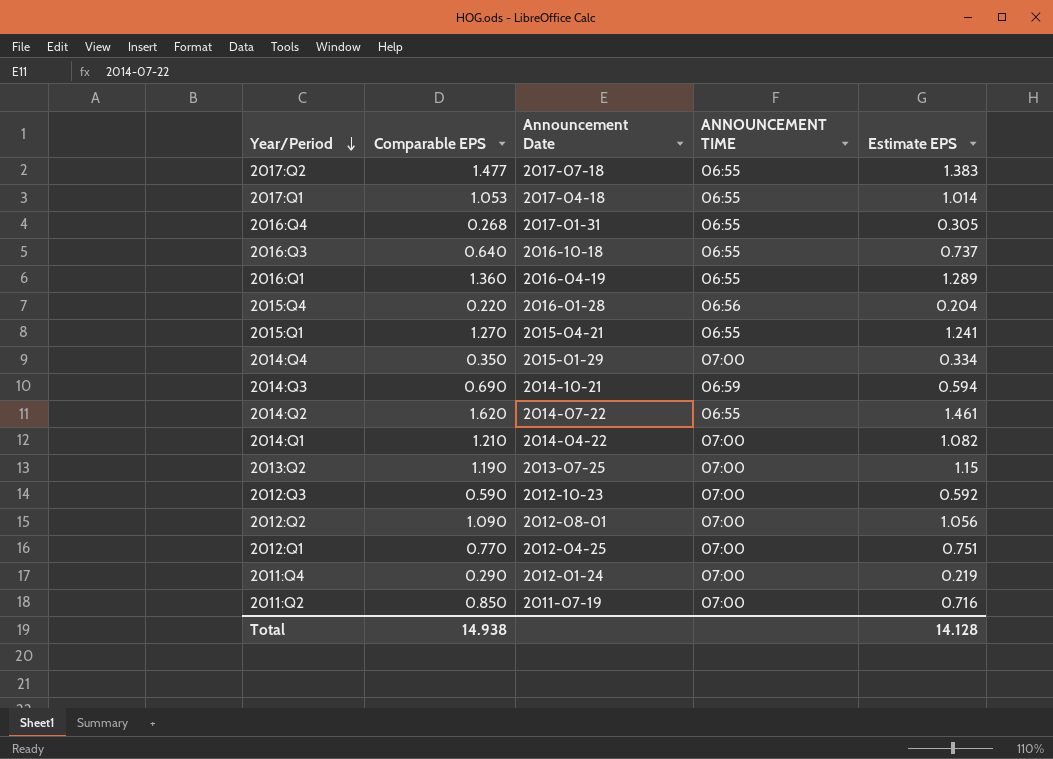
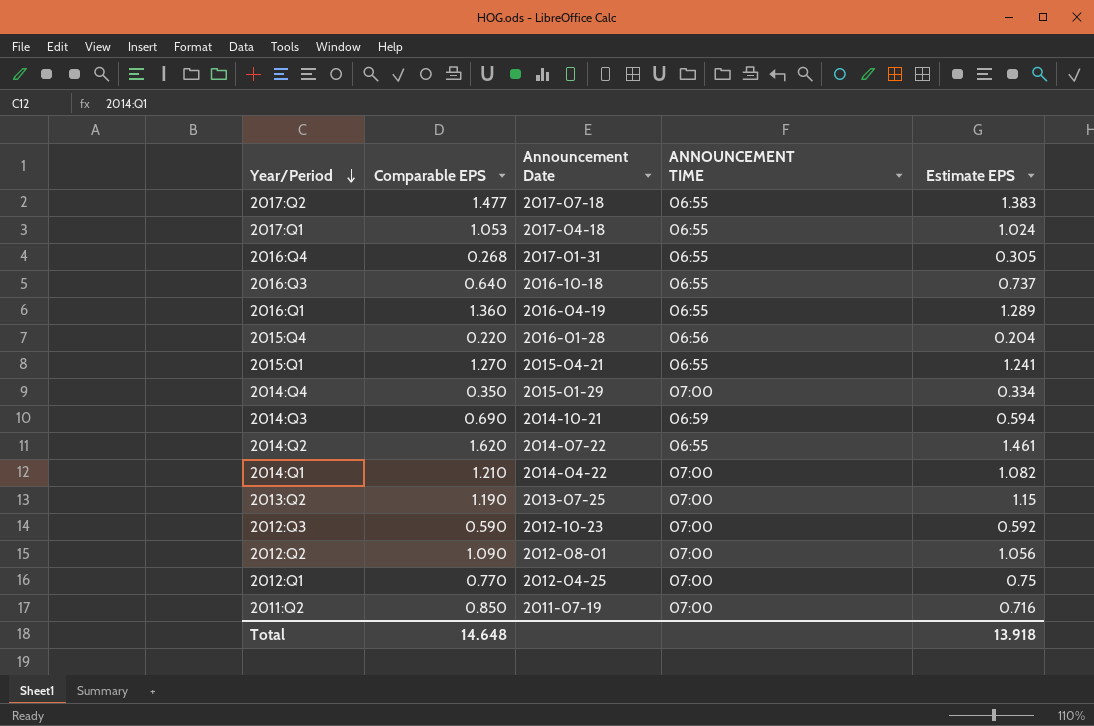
row 2011:Q4: 0.290 | 2012-01-24 | 07:00 | 0.219 -> none
2017:Q1 | Estimate EPS: 1.014 -> 1.024
2012:Q1 | Estimate EPS: 0.751 -> 0.75
Total | Comparable EPS: 14.938 -> 14.648
Total | Estimate EPS: 14.128 -> 13.918

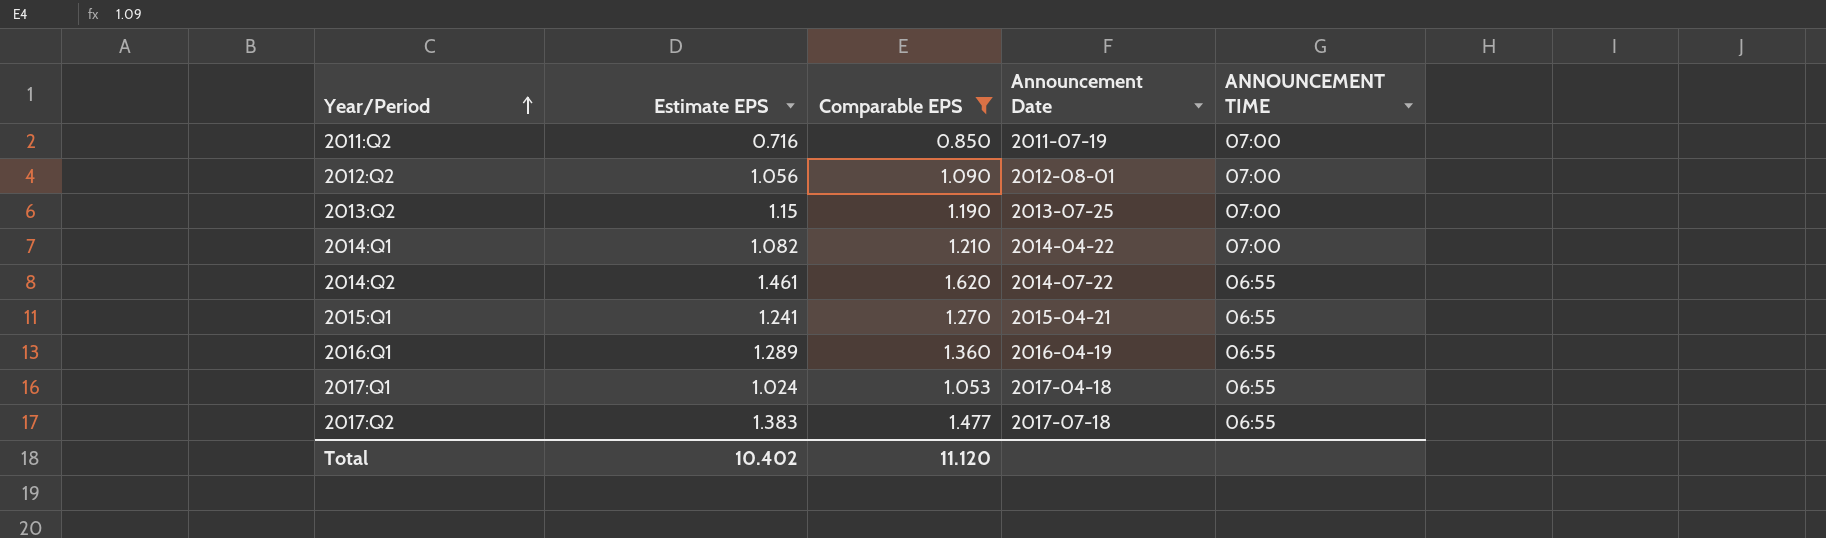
filter: none -> Comparable EPS >= 0.850
row order: Year/Period descending -> Year/Period ascending
column Estimate EPS | position: 5 -> 2
Total | Estimate EPS: 13.918 -> 10.402
Total | Comparable EPS: 14.648 -> 11.120

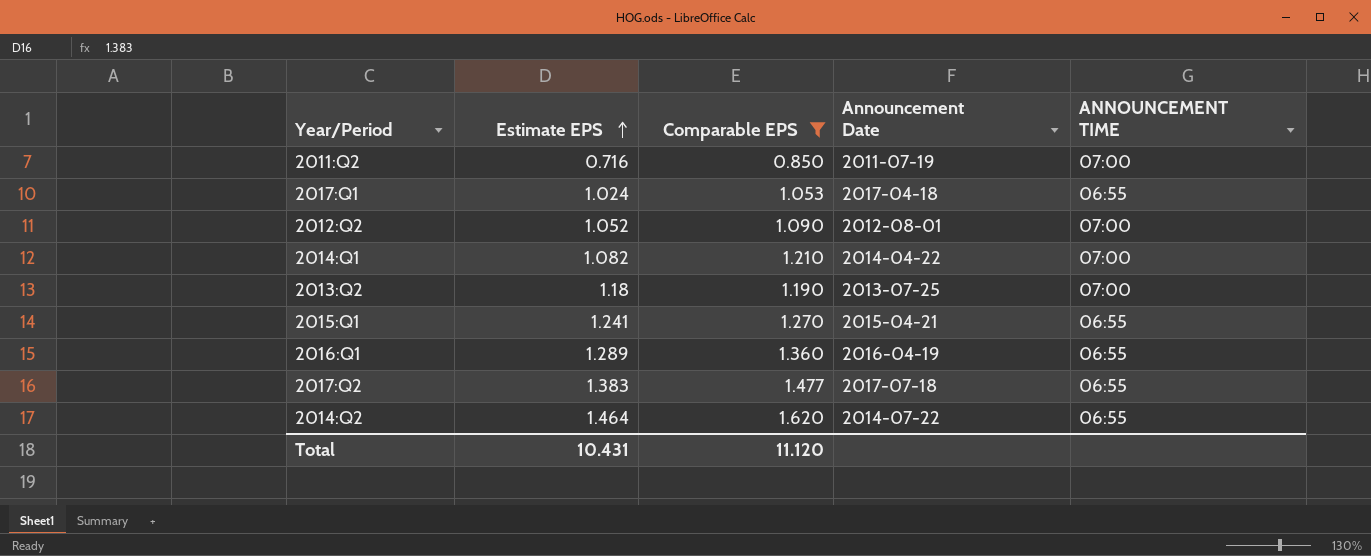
row order: Year/Period ascending -> Estimate EPS ascending
2012:Q2 | Estimate EPS: 1.056 -> 1.052
2013:Q2 | Estimate EPS: 1.15 -> 1.18
2014:Q2 | Estimate EPS: 1.461 -> 1.464
Total | Estimate EPS: 10.402 -> 10.431

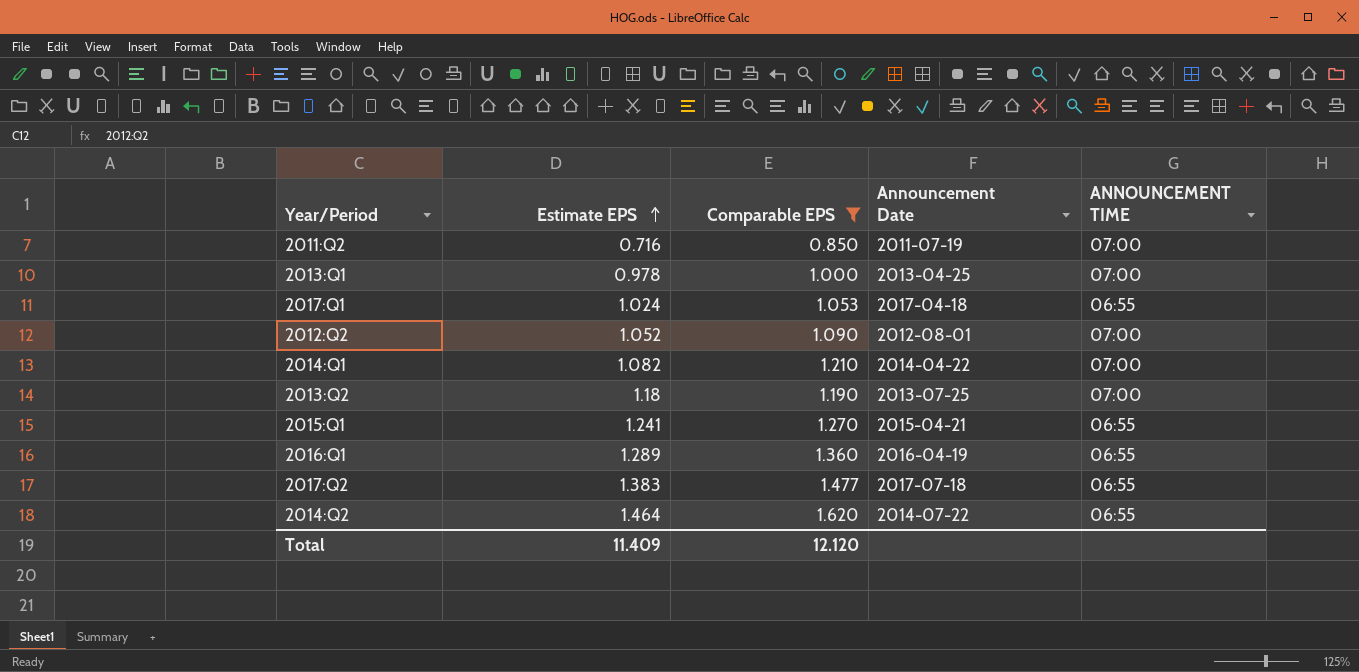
row 2013:Q1: none -> 0.978 | 1.000 | 2013-04-25 | 07:00
Total | Estimate EPS: 10.431 -> 11.409
Total | Comparable EPS: 11.120 -> 12.120

